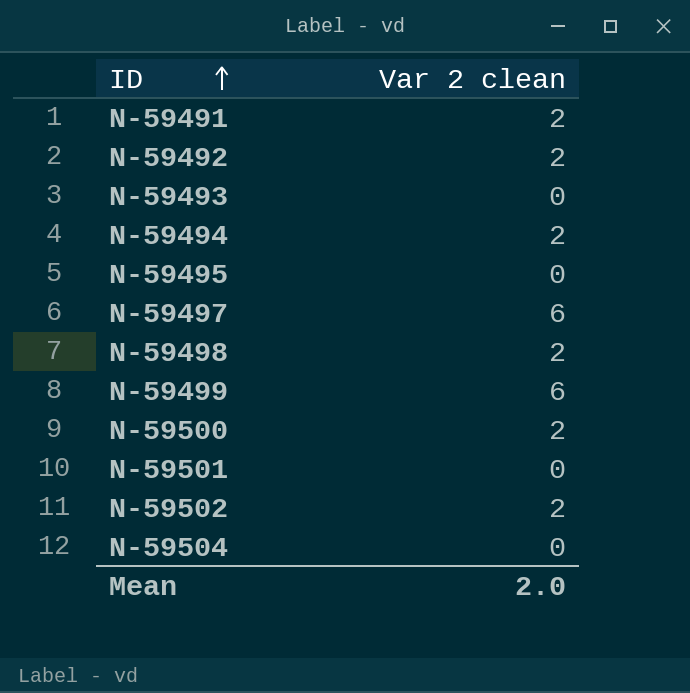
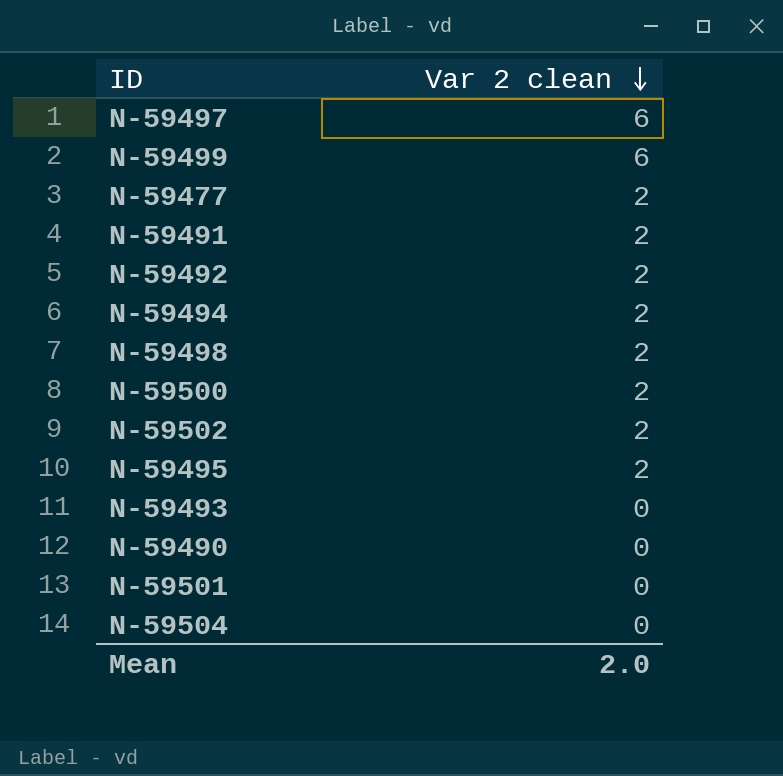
row order: ID ascending -> Var 2 clean descending
row N-59477: none -> 2
N-59495 | Var 2 clean: 0 -> 2
row N-59490: none -> 0

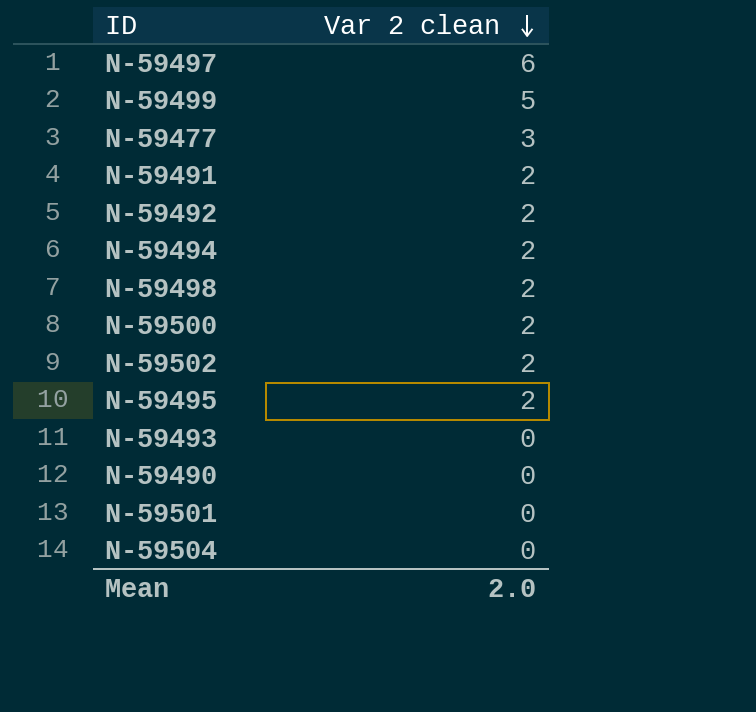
N-59499 | Var 2 clean: 6 -> 5
N-59477 | Var 2 clean: 2 -> 3

